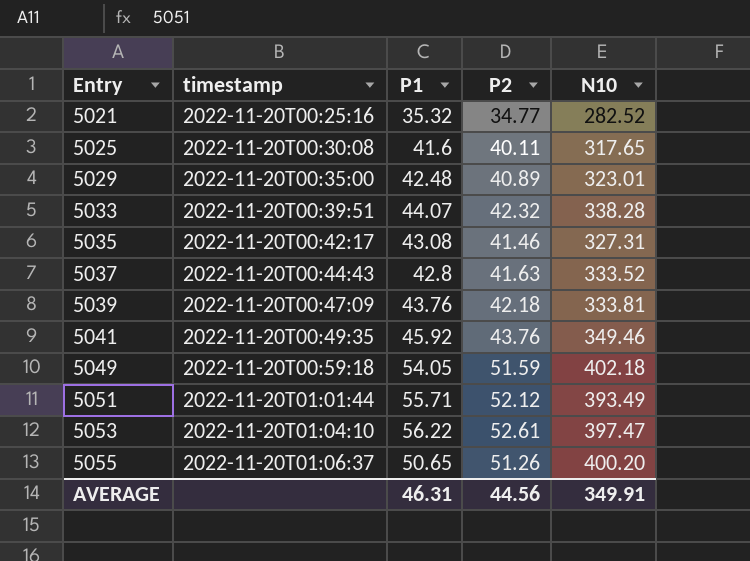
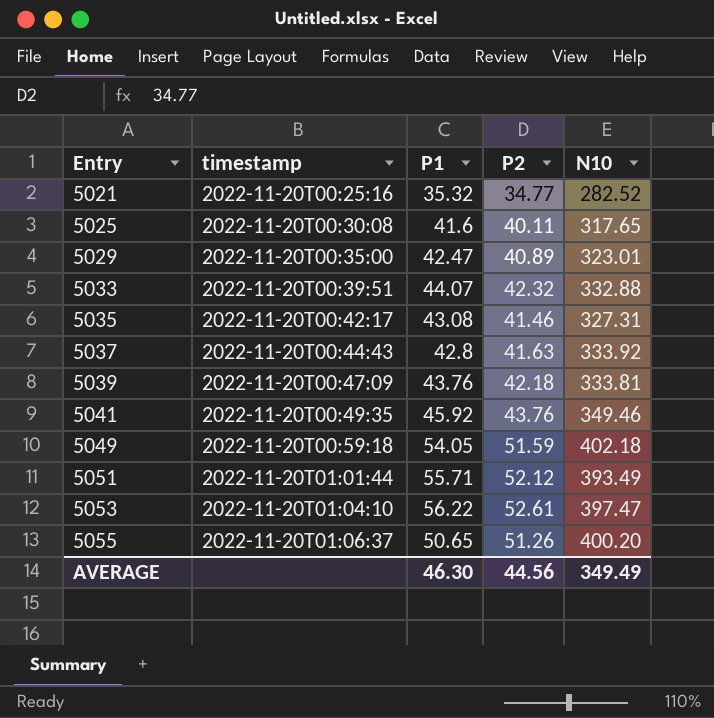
5029 | P1: 42.48 -> 42.47
5033 | N10: 338.28 -> 332.88
5037 | N10: 333.52 -> 333.92
AVERAGE | P1: 46.31 -> 46.30
AVERAGE | N10: 349.91 -> 349.49

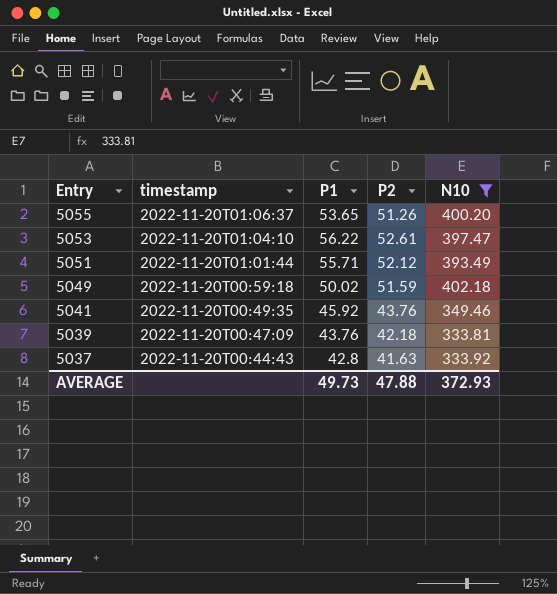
filter: none -> N10 >= 333.81
row order: Entry ascending -> Entry descending
5055 | P1: 50.65 -> 53.65
5049 | P1: 54.05 -> 50.02
AVERAGE | P1: 46.30 -> 49.73
AVERAGE | P2: 44.56 -> 47.88
AVERAGE | N10: 349.49 -> 372.93

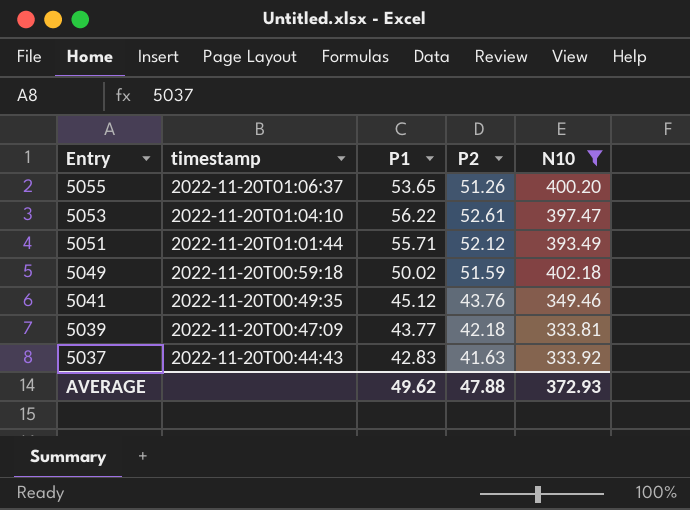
5041 | P1: 45.92 -> 45.12
5039 | P1: 43.76 -> 43.77
5037 | P1: 42.8 -> 42.83
AVERAGE | P1: 49.73 -> 49.62

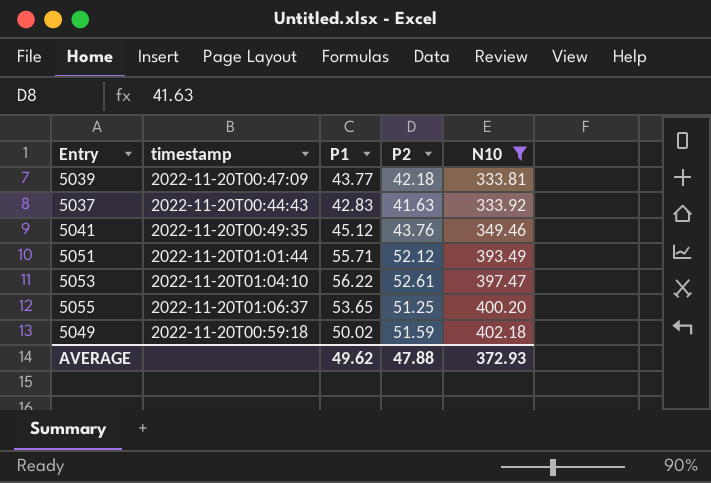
row order: Entry descending -> N10 ascending
5055 | P2: 51.26 -> 51.25

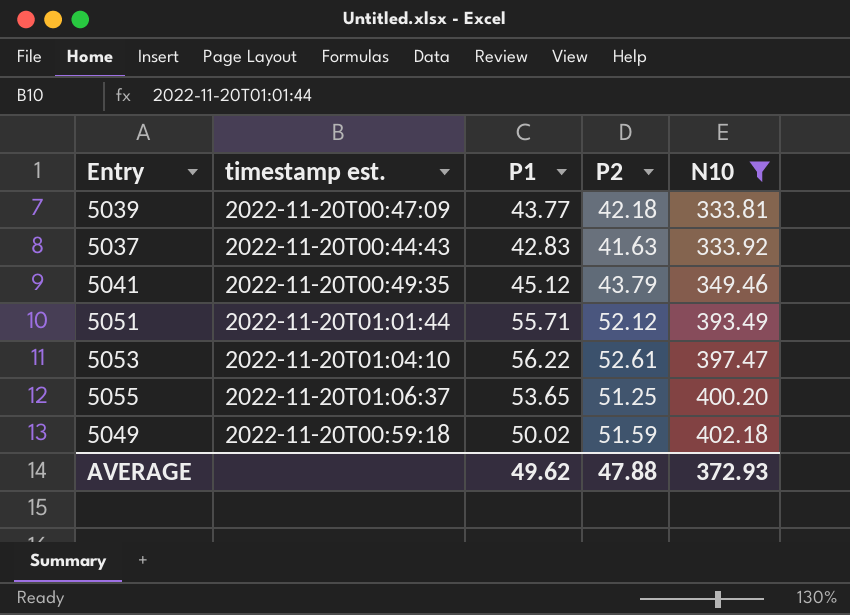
column name: timestamp -> timestamp est.
5041 | P2: 43.76 -> 43.79

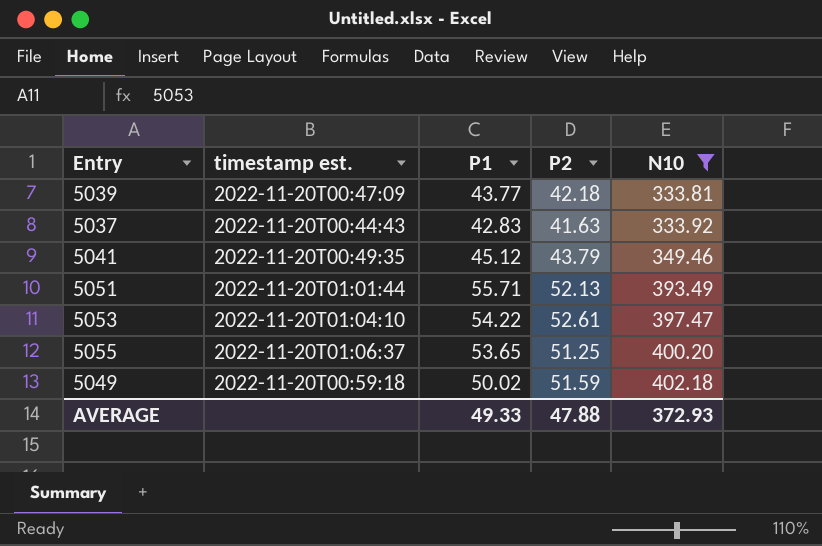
5051 | P2: 52.12 -> 52.13
5053 | P1: 56.22 -> 54.22
AVERAGE | P1: 49.62 -> 49.33

